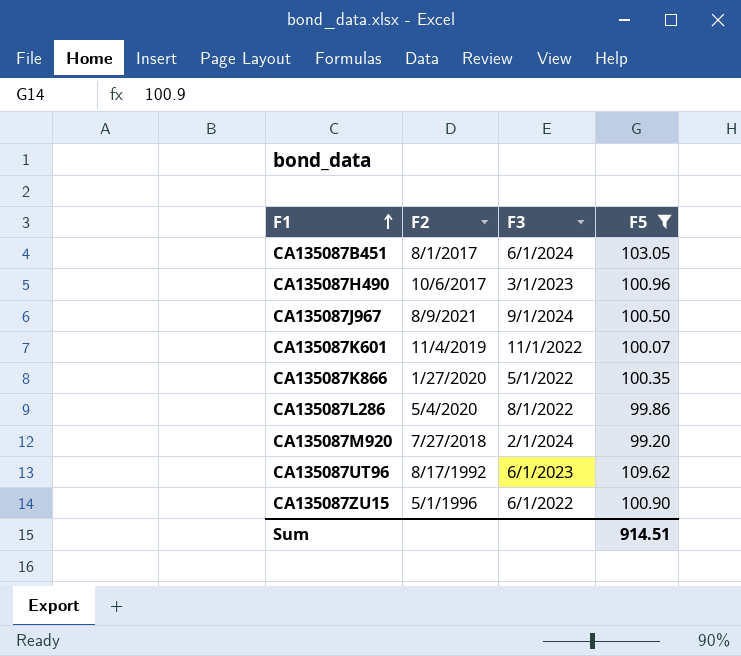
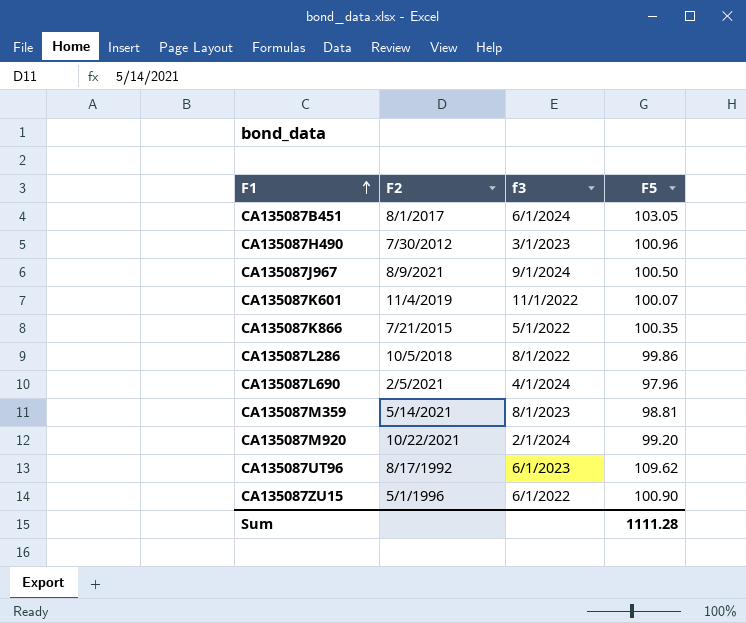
filter: F5 >= 99.20 -> none
column name: F3 -> f3
CA135087H490 | F2: 10/6/2017 -> 7/30/2012
CA135087K866 | F2: 1/27/2020 -> 7/21/2015
CA135087L286 | F2: 5/4/2020 -> 10/5/2018
CA135087M920 | F2: 7/27/2018 -> 10/22/2021
Sum | F5: 914.51 -> 1111.28

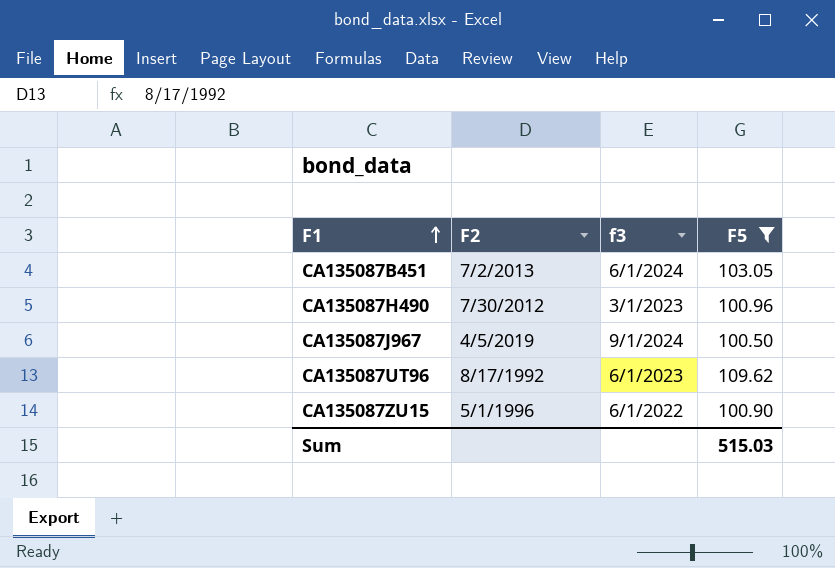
filter: none -> F5 >= 100.50
CA135087B451 | F2: 8/1/2017 -> 7/2/2013
CA135087J967 | F2: 8/9/2021 -> 4/5/2019
Sum | F5: 1111.28 -> 515.03

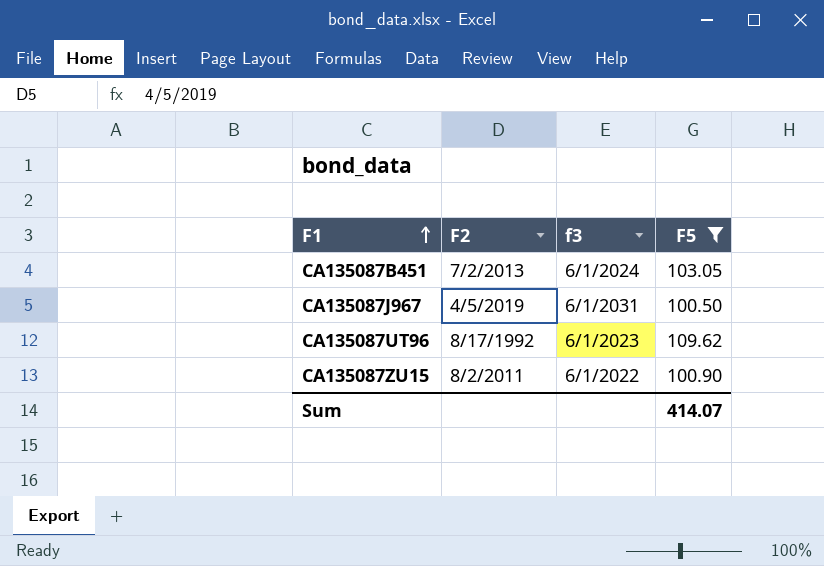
row CA135087H490: 7/30/2012 | 3/1/2023 | 100.96 -> none
CA135087J967 | f3: 9/1/2024 -> 6/1/2031
CA135087ZU15 | F2: 5/1/1996 -> 8/2/2011
Sum | F5: 515.03 -> 414.07

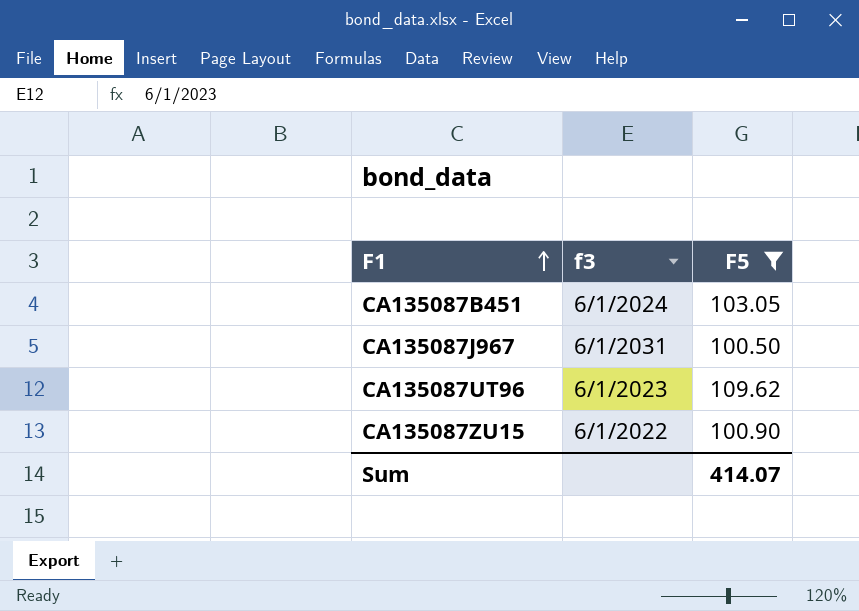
column F2 | position: 2 -> none

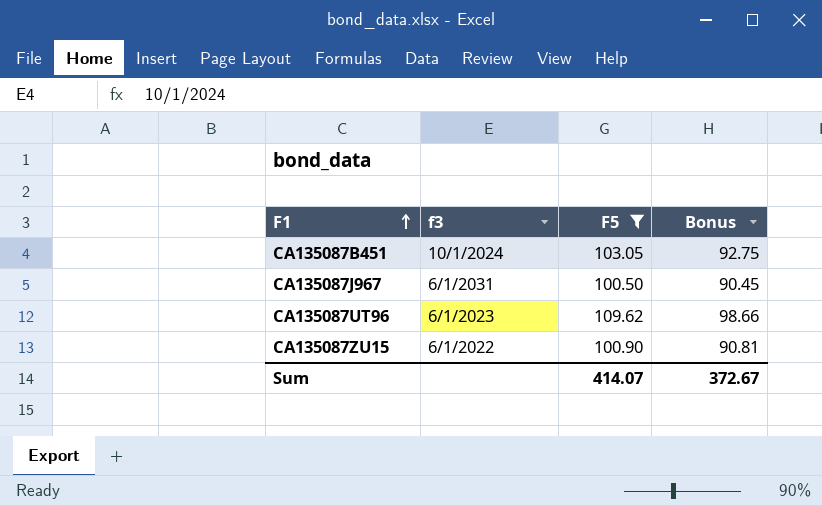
column Bonus | formula: none -> [F5] * 0.9
CA135087B451 | f3: 6/1/2024 -> 10/1/2024

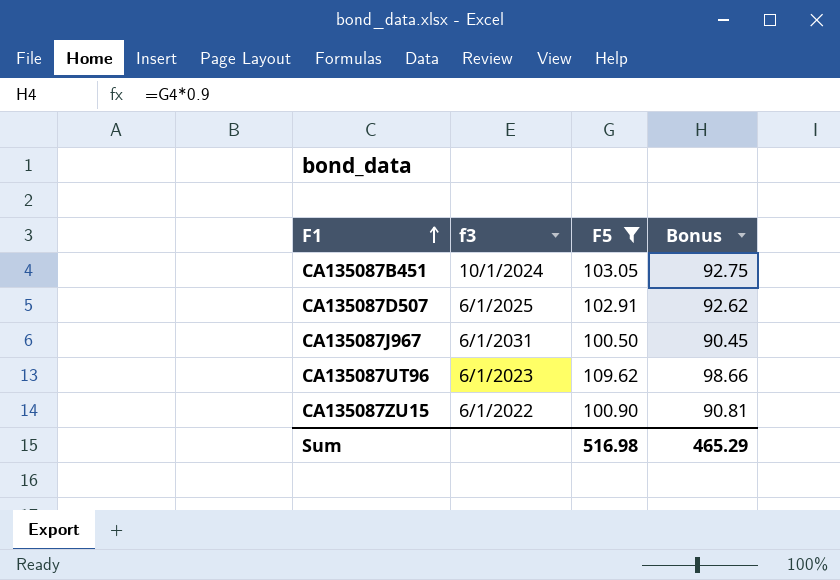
row CA135087D507: none -> 6/1/2025 | 102.91 | 92.62
Sum | F5: 414.07 -> 516.98
Sum | Bonus: 372.67 -> 465.29

